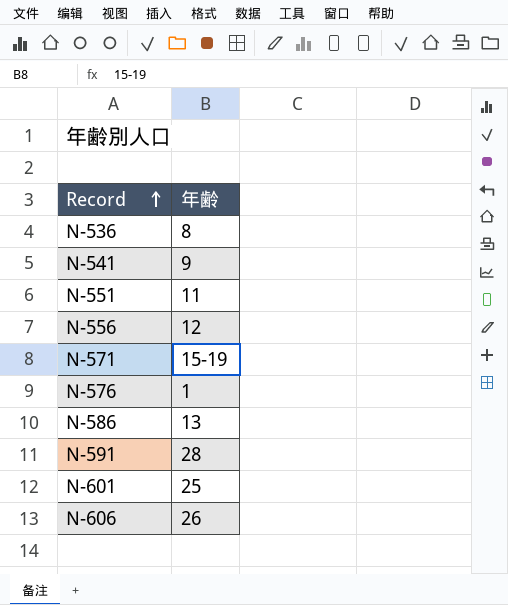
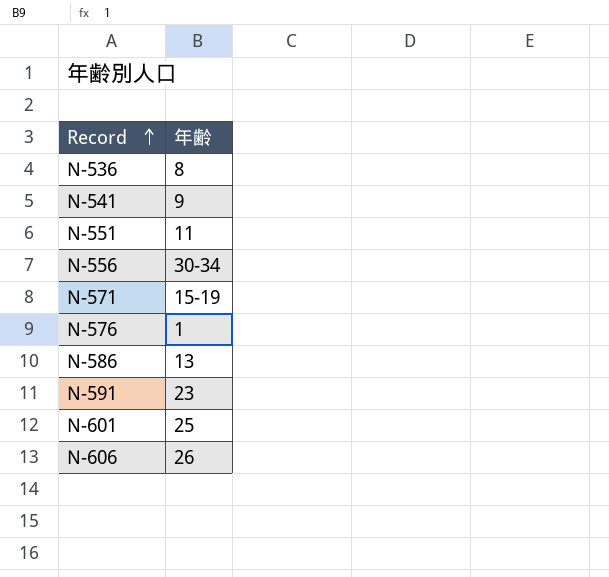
N-556 | 年齢: 12 -> 30-34
N-591 | 年齢: 28 -> 23

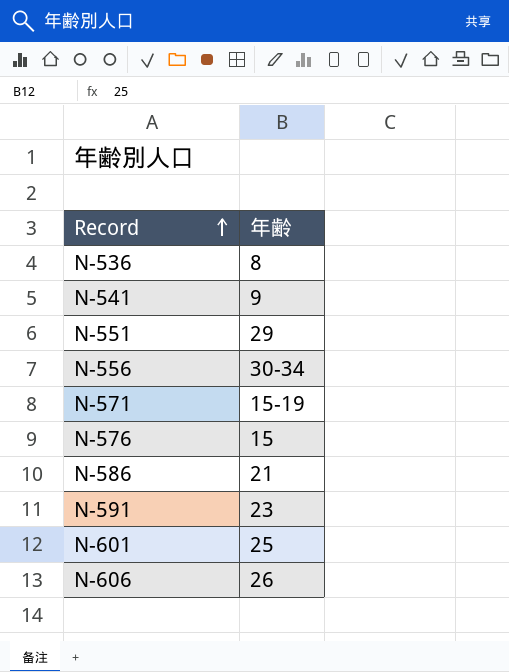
N-551 | 年齢: 11 -> 29
N-576 | 年齢: 1 -> 15
N-586 | 年齢: 13 -> 21

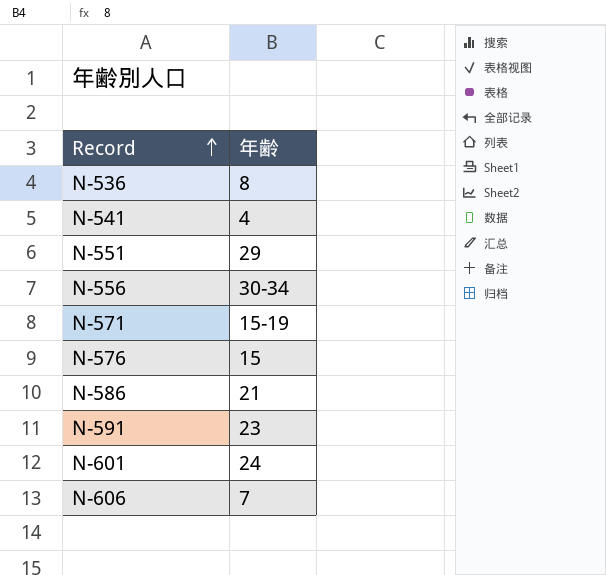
N-541 | 年齢: 9 -> 4
N-601 | 年齢: 25 -> 24
N-606 | 年齢: 26 -> 7

